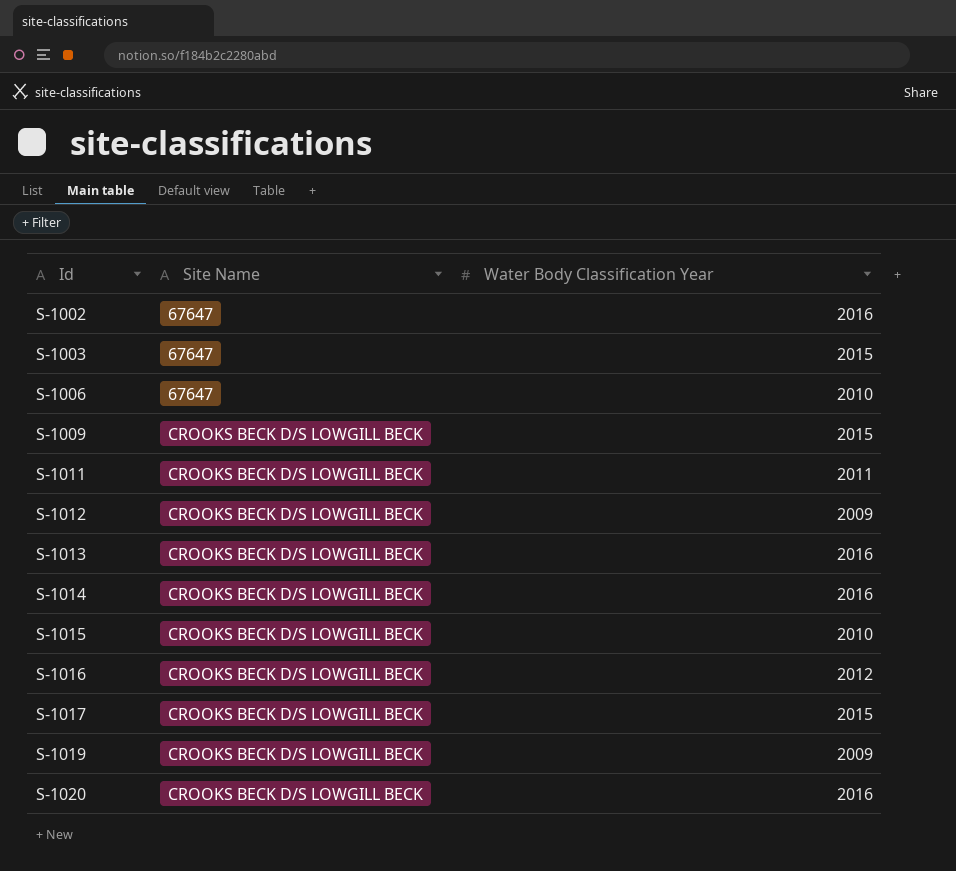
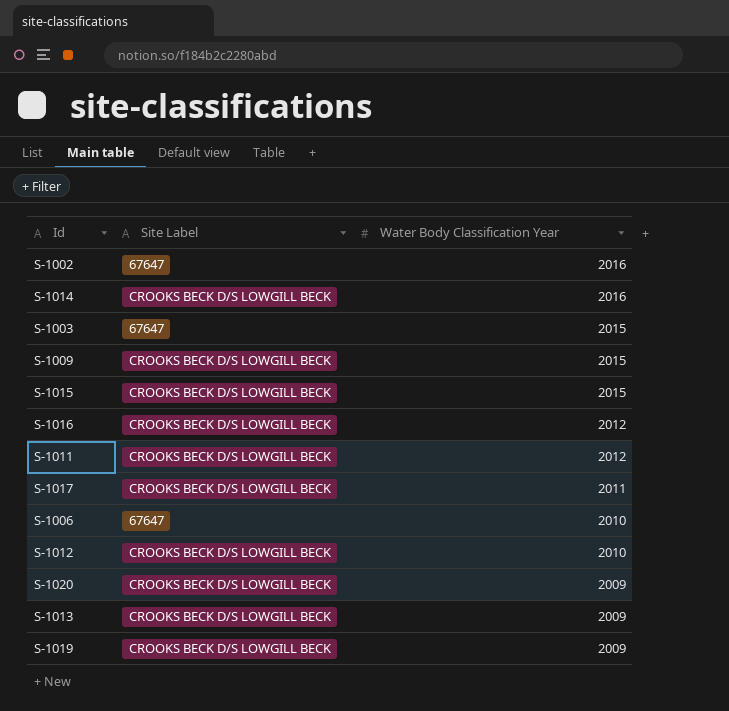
row order: Id ascending -> Water Body Classification Year descending
column name: Site Name -> Site Label
S-1015 | Water Body Classification Year: 2010 -> 2015
S-1011 | Water Body Classification Year: 2011 -> 2012
S-1017 | Water Body Classification Year: 2015 -> 2011
S-1012 | Water Body Classification Year: 2009 -> 2010
S-1020 | Water Body Classification Year: 2016 -> 2009
S-1013 | Water Body Classification Year: 2016 -> 2009

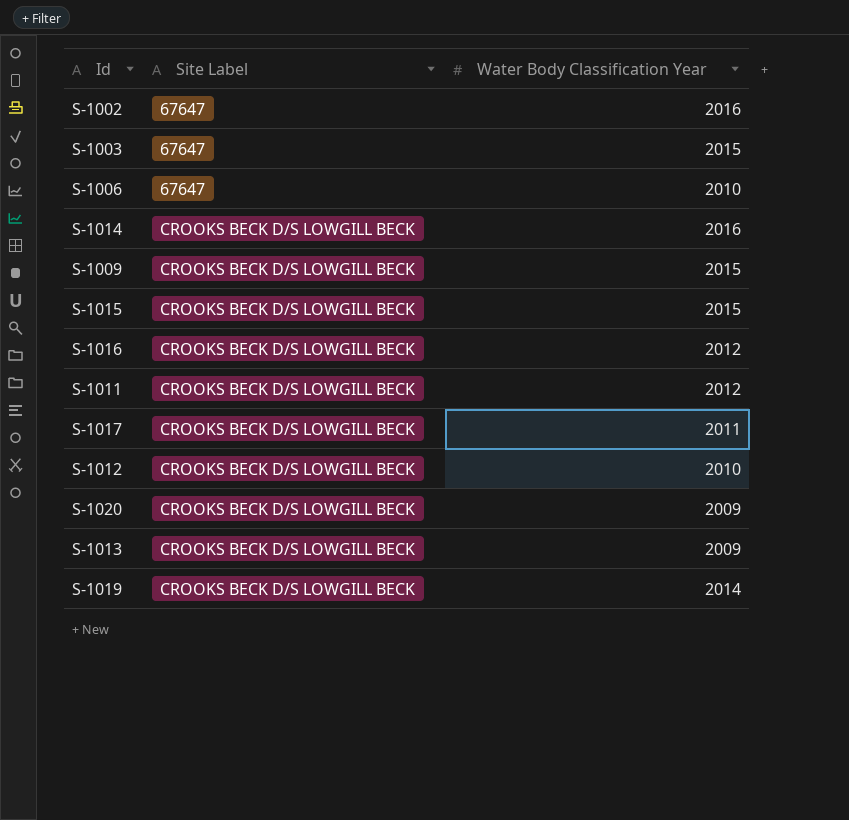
row order: Water Body Classification Year descending -> Site Label ascending
S-1019 | Water Body Classification Year: 2009 -> 2014

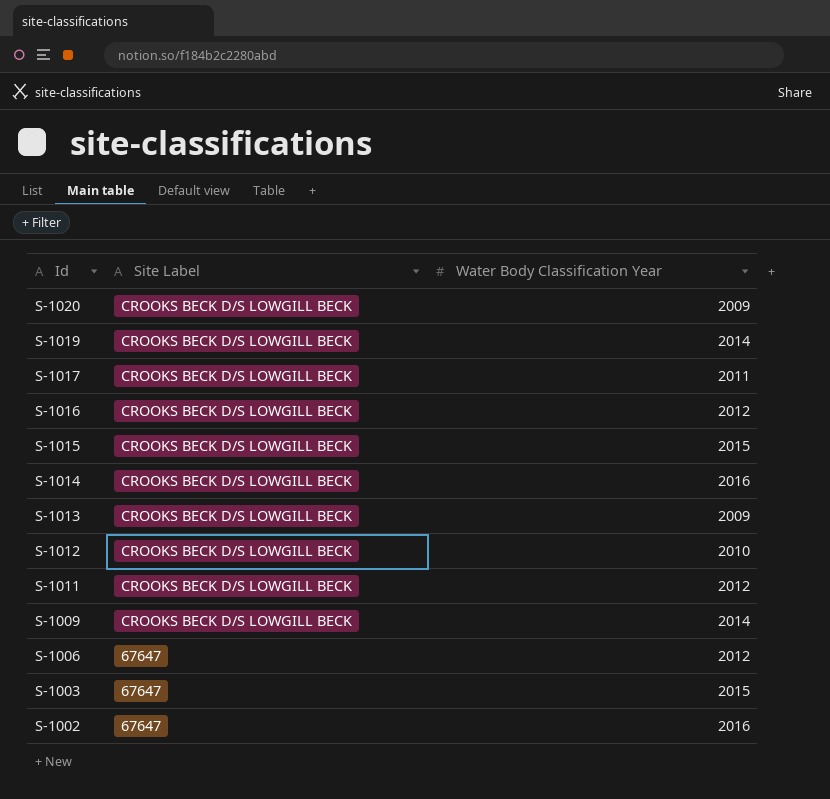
row order: Site Label ascending -> Id descending
S-1009 | Water Body Classification Year: 2015 -> 2014
S-1006 | Water Body Classification Year: 2010 -> 2012

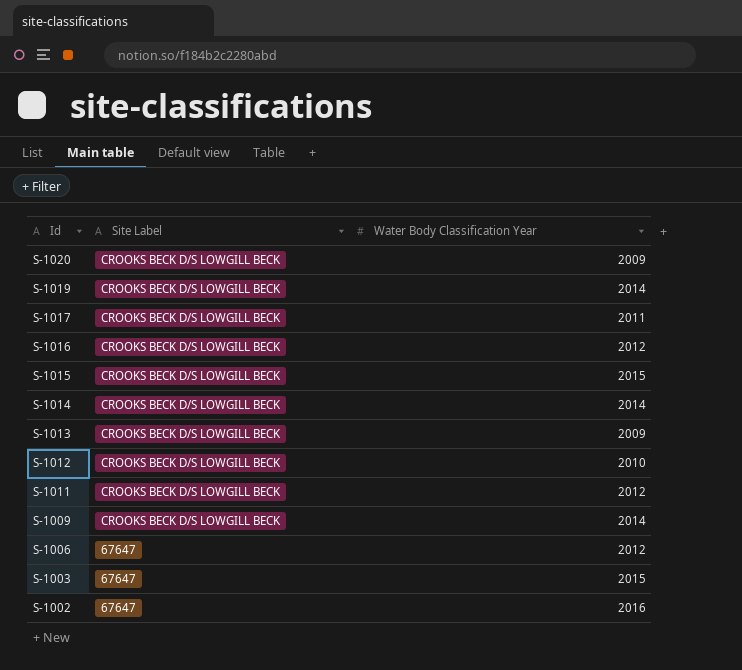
S-1014 | Water Body Classification Year: 2016 -> 2014

